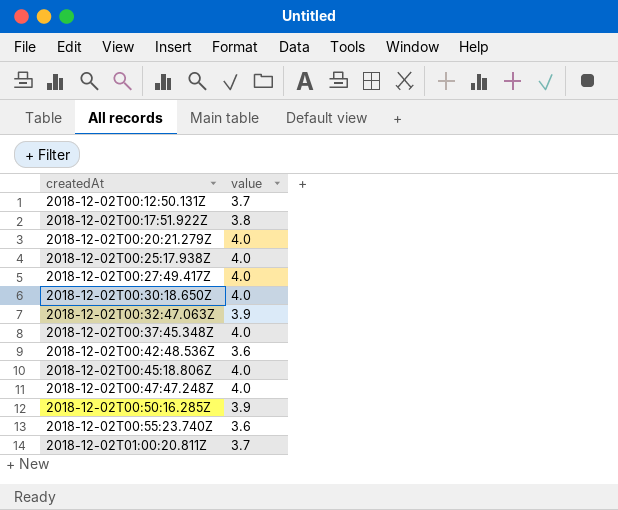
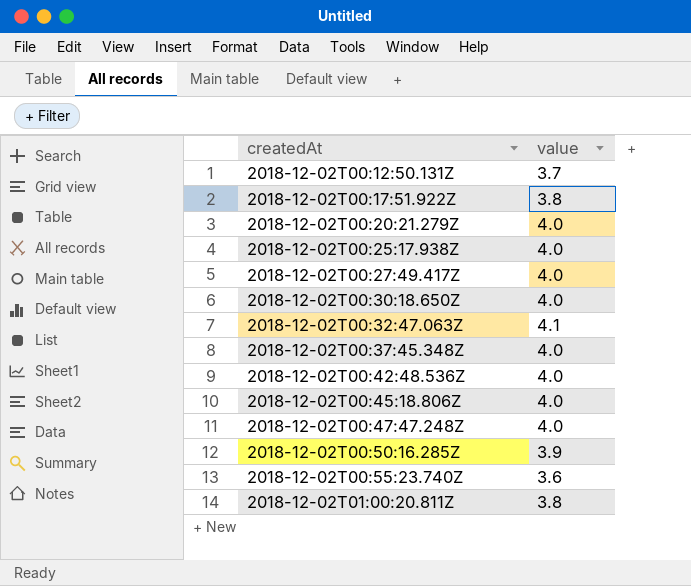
2018-12-02T00:32:47.063Z | value: 3.9 -> 4.1
2018-12-02T00:42:48.536Z | value: 3.6 -> 4.0
2018-12-02T01:00:20.811Z | value: 3.7 -> 3.8

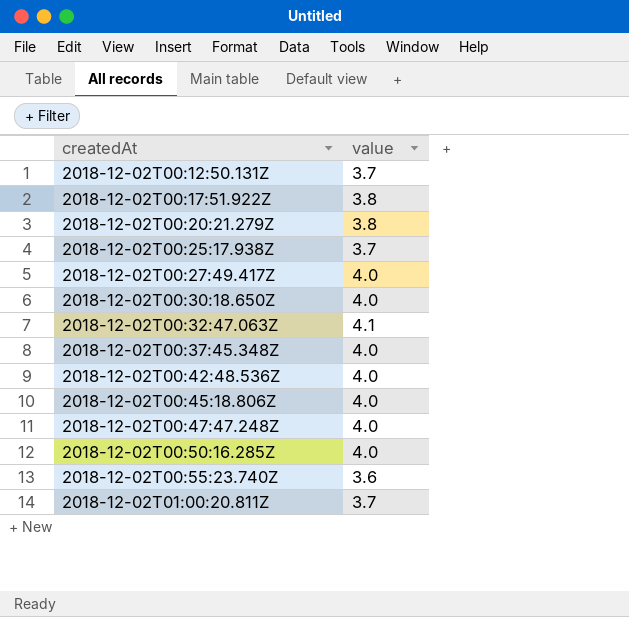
2018-12-02T00:20:21.279Z | value: 4.0 -> 3.8
2018-12-02T00:25:17.938Z | value: 4.0 -> 3.7
2018-12-02T00:50:16.285Z | value: 3.9 -> 4.0
2018-12-02T01:00:20.811Z | value: 3.8 -> 3.7

